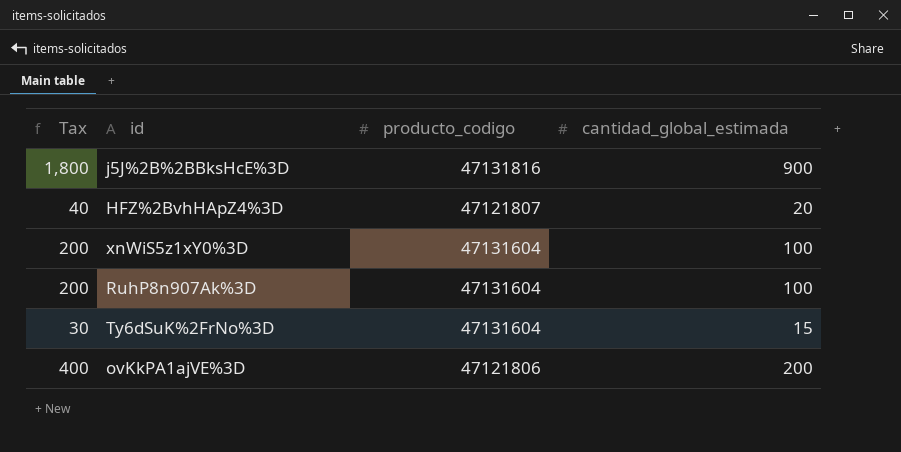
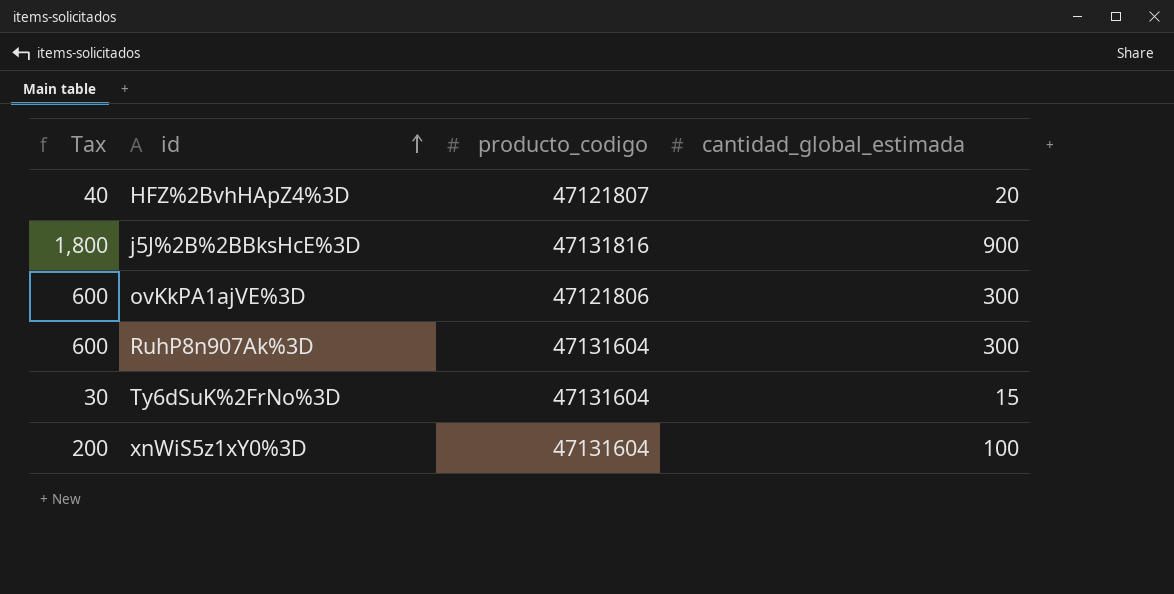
row order: none -> id ascending
ovKkPA1ajVE%3D | Tax: 400 -> 600
ovKkPA1ajVE%3D | cantidad_global_estimada: 200 -> 300
RuhP8n907Ak%3D | Tax: 200 -> 600
RuhP8n907Ak%3D | cantidad_global_estimada: 100 -> 300

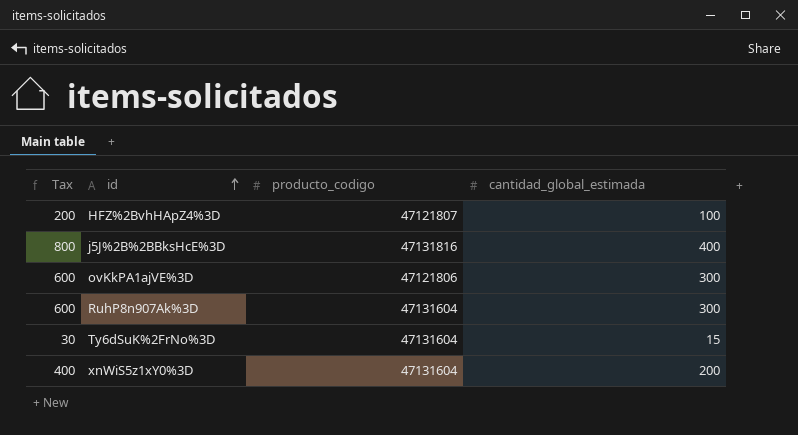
HFZ%2BvhHApZ4%3D | Tax: 40 -> 200
HFZ%2BvhHApZ4%3D | cantidad_global_estimada: 20 -> 100
j5J%2B%2BBksHcE%3D | Tax: 1,800 -> 800
j5J%2B%2BBksHcE%3D | cantidad_global_estimada: 900 -> 400
xnWiS5z1xY0%3D | Tax: 200 -> 400
xnWiS5z1xY0%3D | cantidad_global_estimada: 100 -> 200

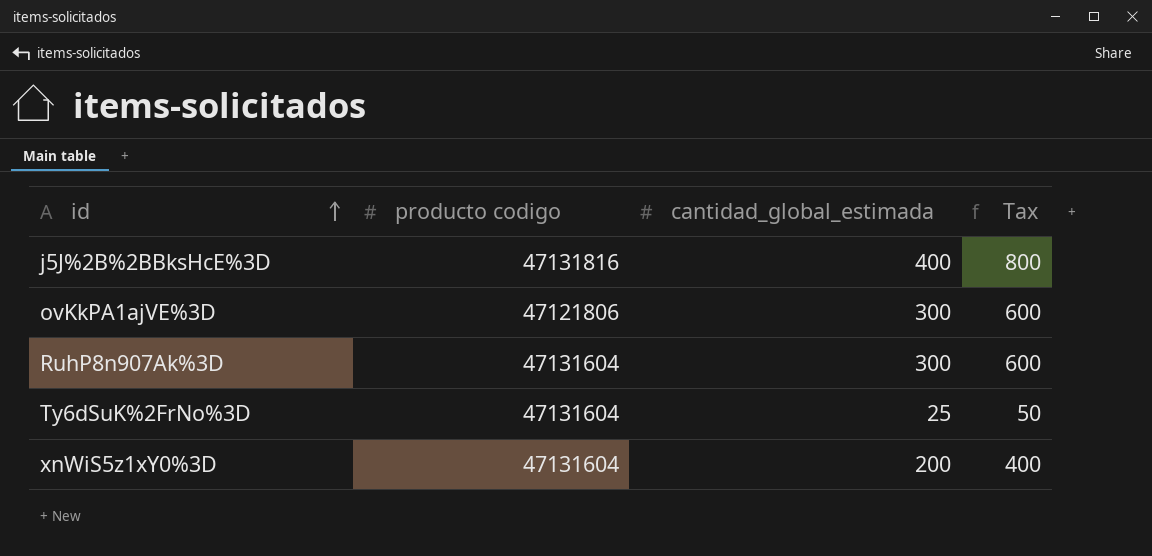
column name: producto_codigo -> producto codigo
column Tax | position: 1 -> 4
row HFZ%2BvhHApZ4%3D: 200 | 47121807 | 100 -> none
Ty6dSuK%2FrNo%3D | cantidad_global_estimada: 15 -> 25
Ty6dSuK%2FrNo%3D | Tax: 30 -> 50

